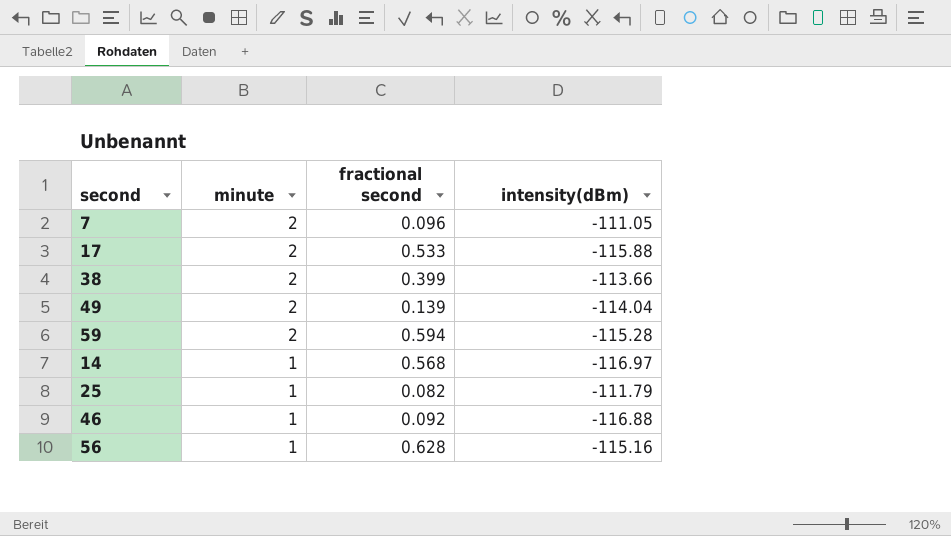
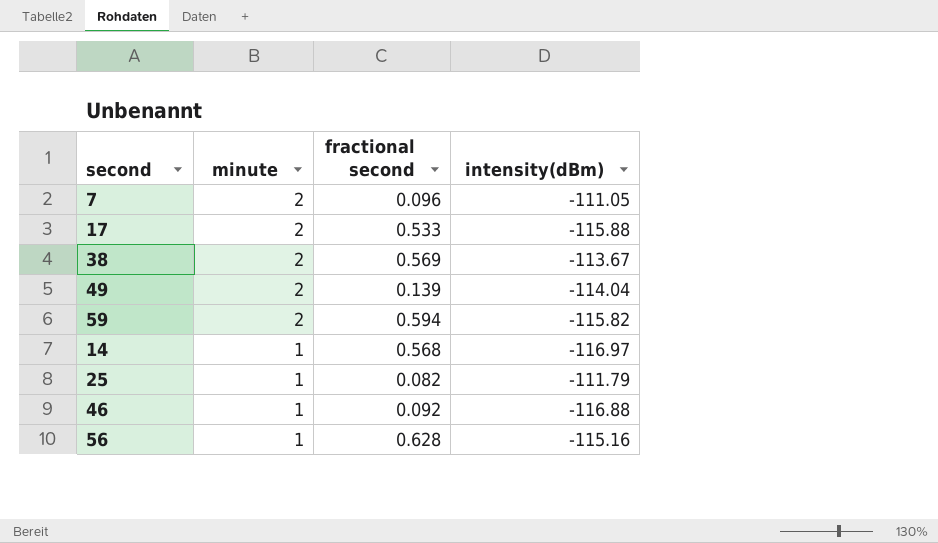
38 | fractional second: 0.399 -> 0.569
38 | intensity(dBm): -113.66 -> -113.67
59 | intensity(dBm): -115.28 -> -115.82

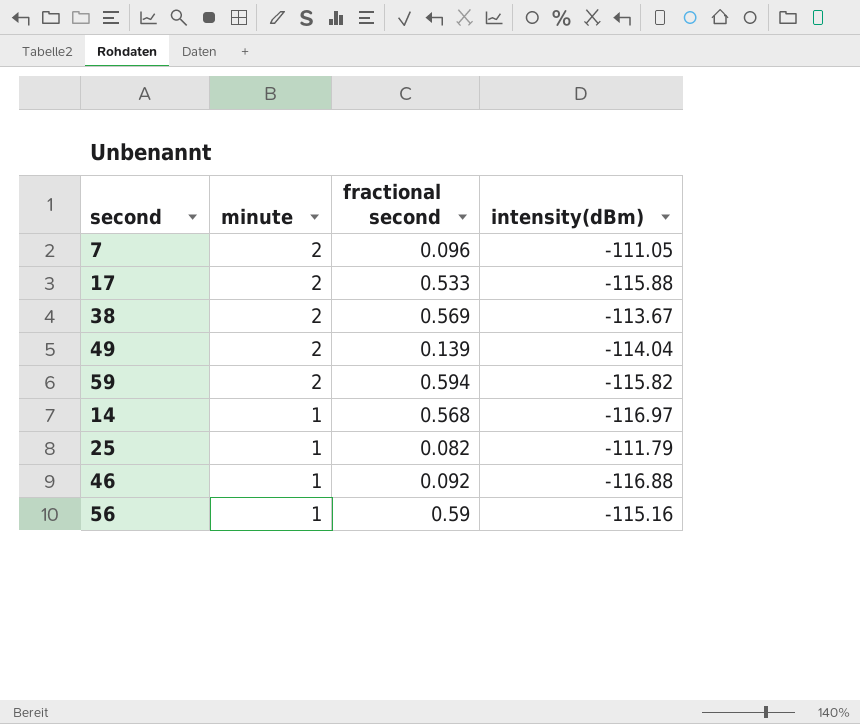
56 | fractional second: 0.628 -> 0.59

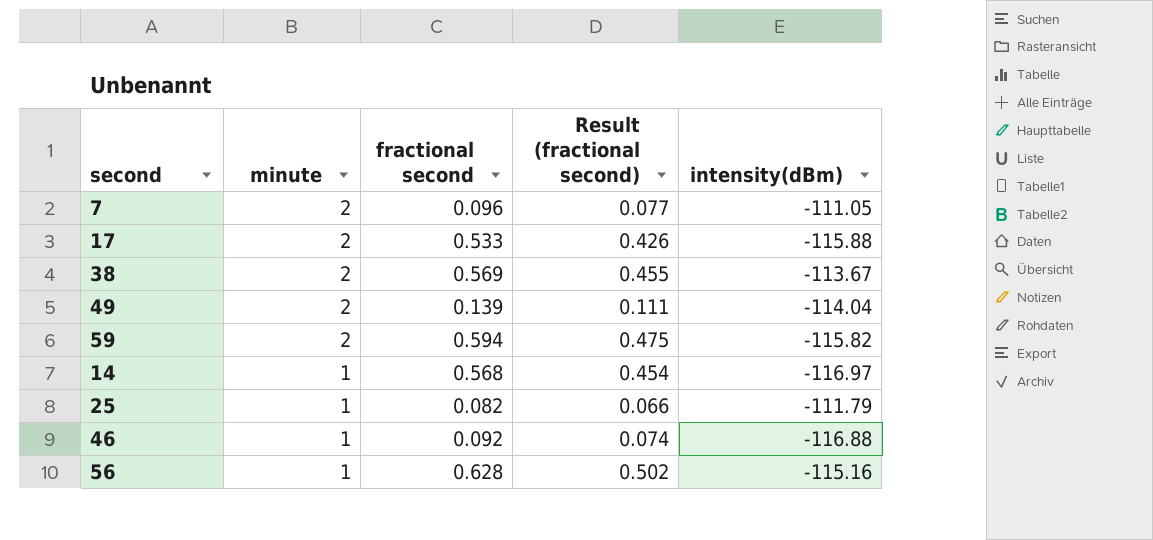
column Result (fractional second) | formula: none -> [fractional second] * 0.8
56 | fractional second: 0.59 -> 0.628

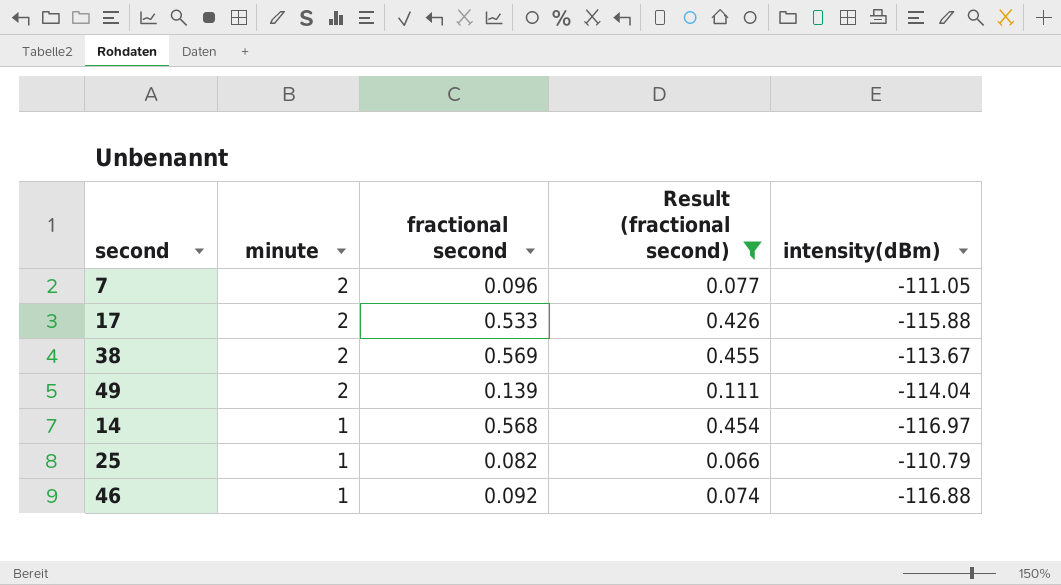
filter: none -> Result (fractional second) <= 0.455
25 | intensity(dBm): -111.79 -> -110.79

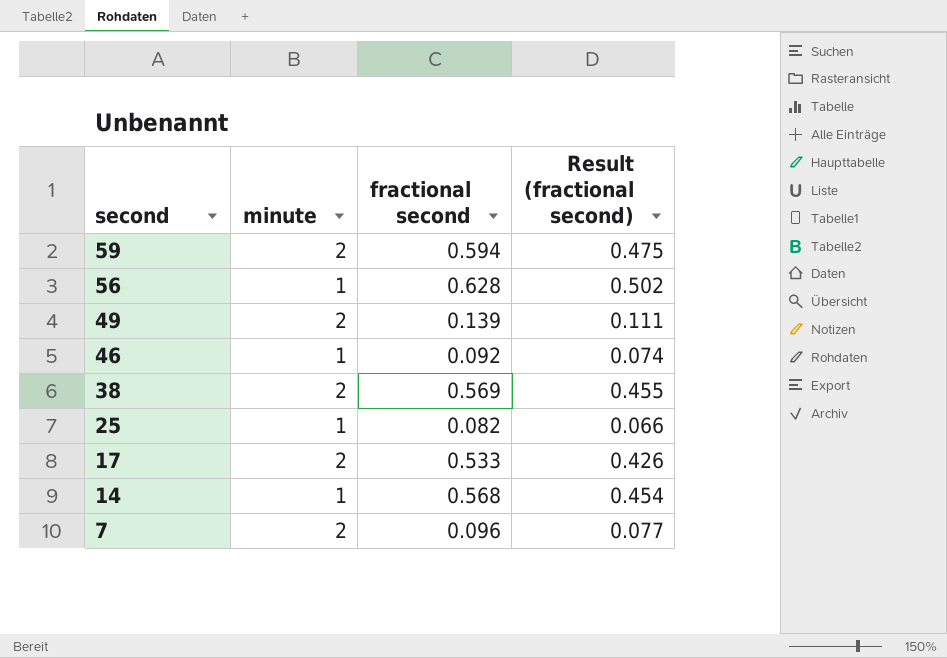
filter: Result (fractional second) <= 0.455 -> none
row order: minute descending -> second descending
column intensity(dBm) | position: 5 -> none

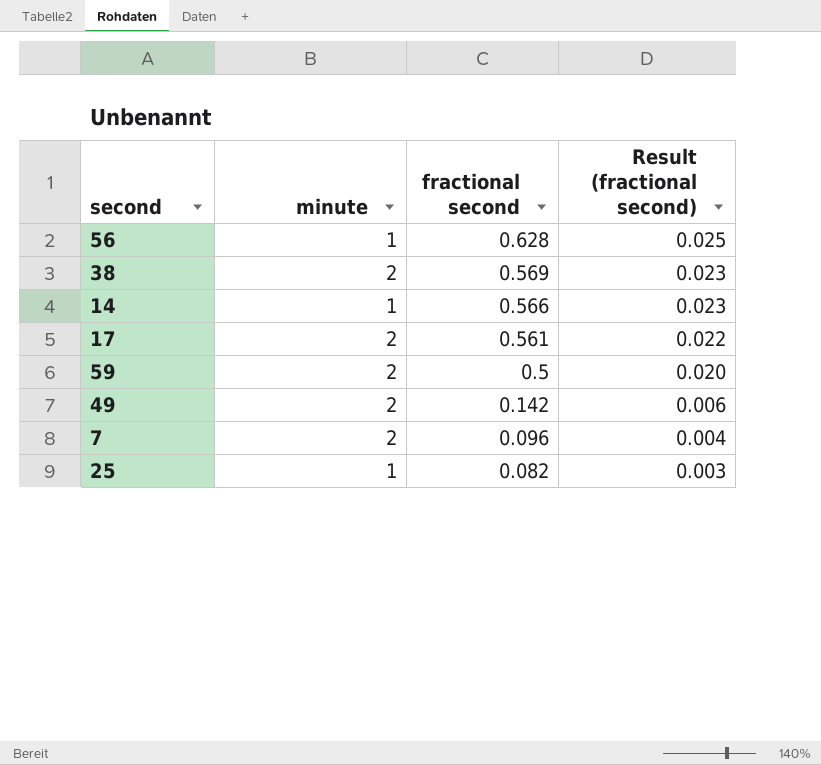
row order: second descending -> fractional second descending
column Result (fractional second) | formula: [fractional second] * 0.8 -> [fractional second] * 0.04
row 46: 1 | 0.092 | 0.074 -> none
14 | fractional second: 0.568 -> 0.566
17 | fractional second: 0.533 -> 0.561
59 | fractional second: 0.594 -> 0.5
49 | fractional second: 0.139 -> 0.142

